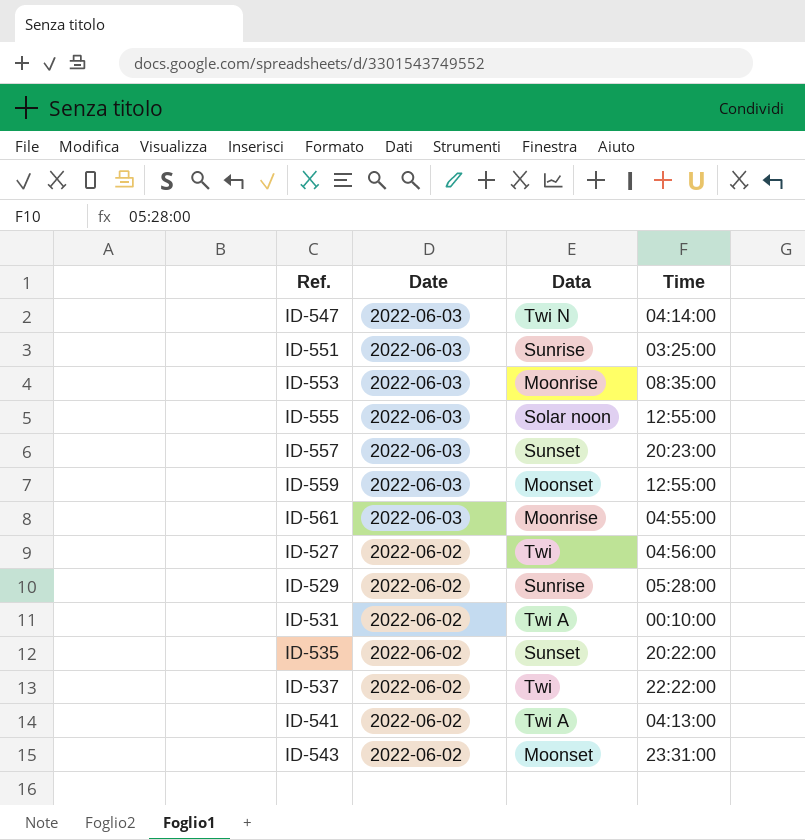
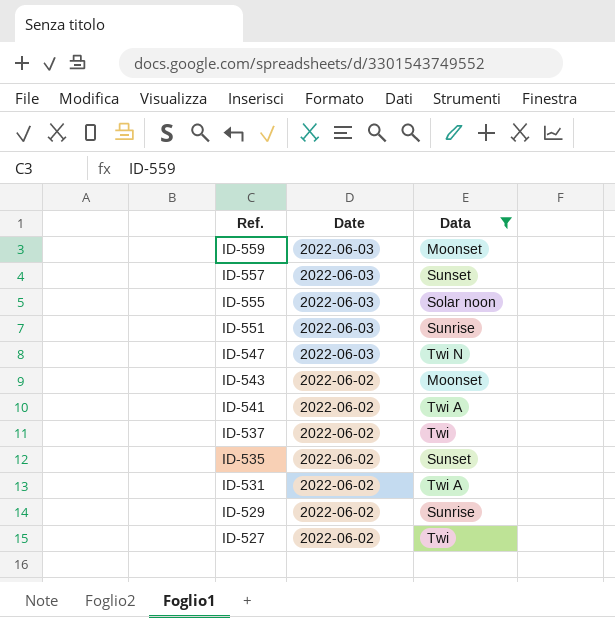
filter: none -> Data != Moonrise
row order: Date descending -> Ref. descending
column Time | position: 4 -> none

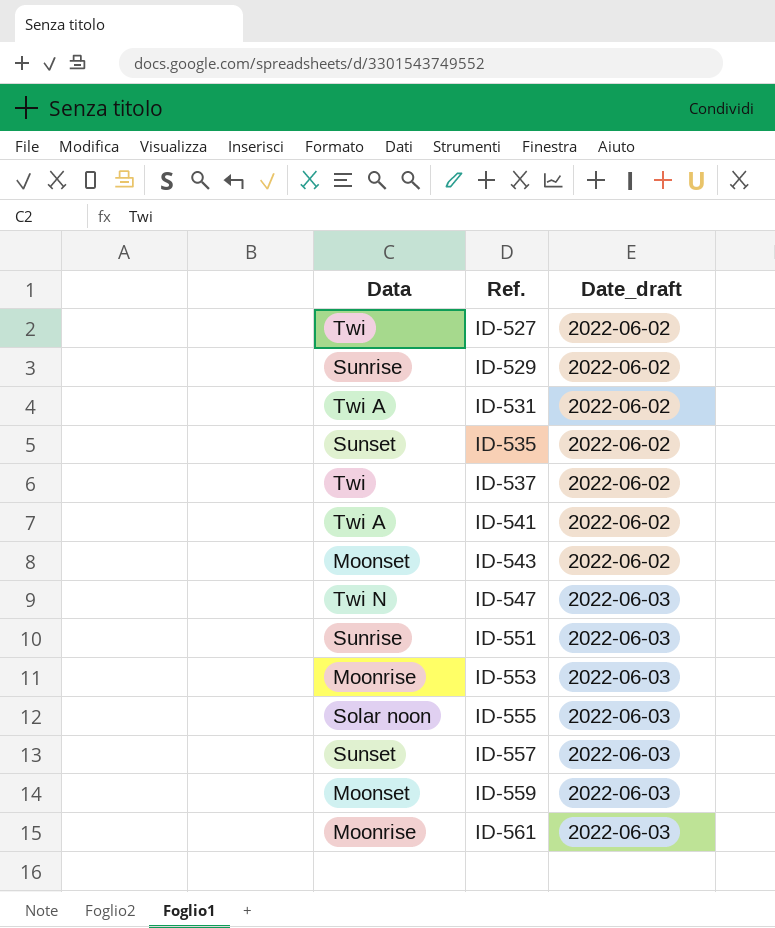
filter: Data != Moonrise -> none
row order: Ref. descending -> Ref. ascending
column Data | position: 3 -> 1
column name: Date -> Date_draft

